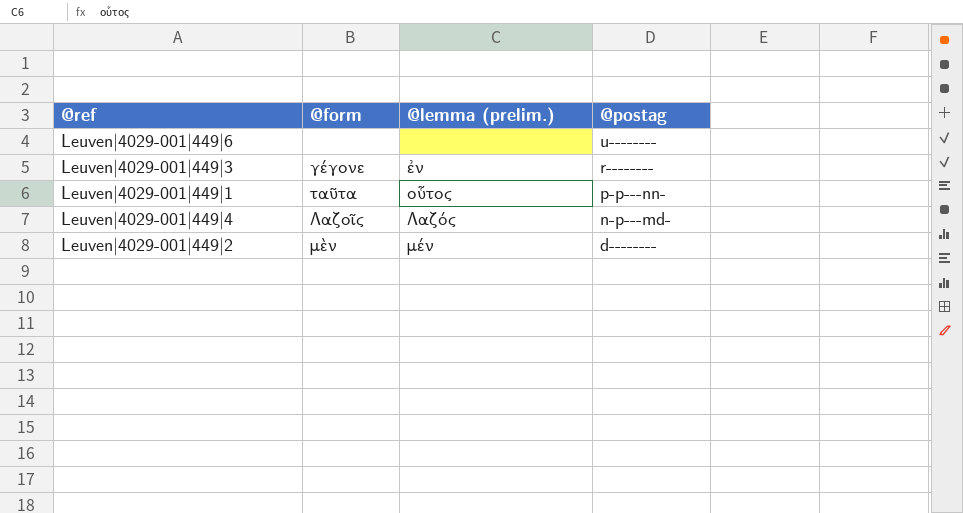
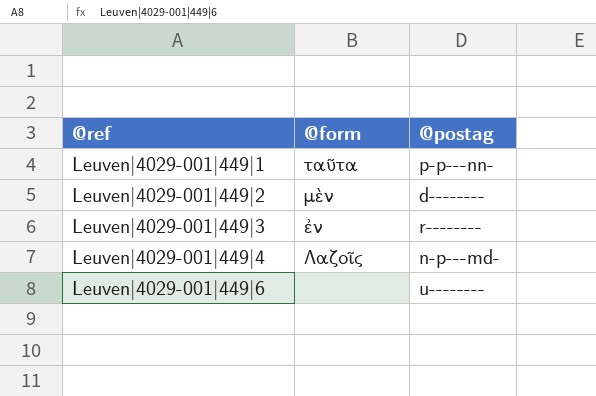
row order: @postag descending -> @ref ascending
column @lemma (prelim.) | position: 3 -> none
Leuven|4029-001|449|3 | @form: γέγονε -> ἐν

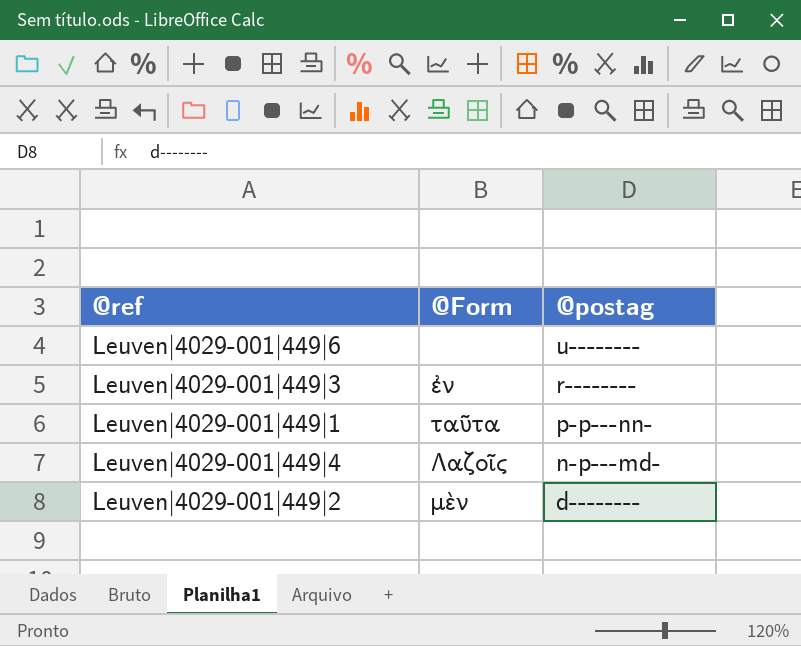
row order: @ref ascending -> @postag descending
column name: @form -> @Form

